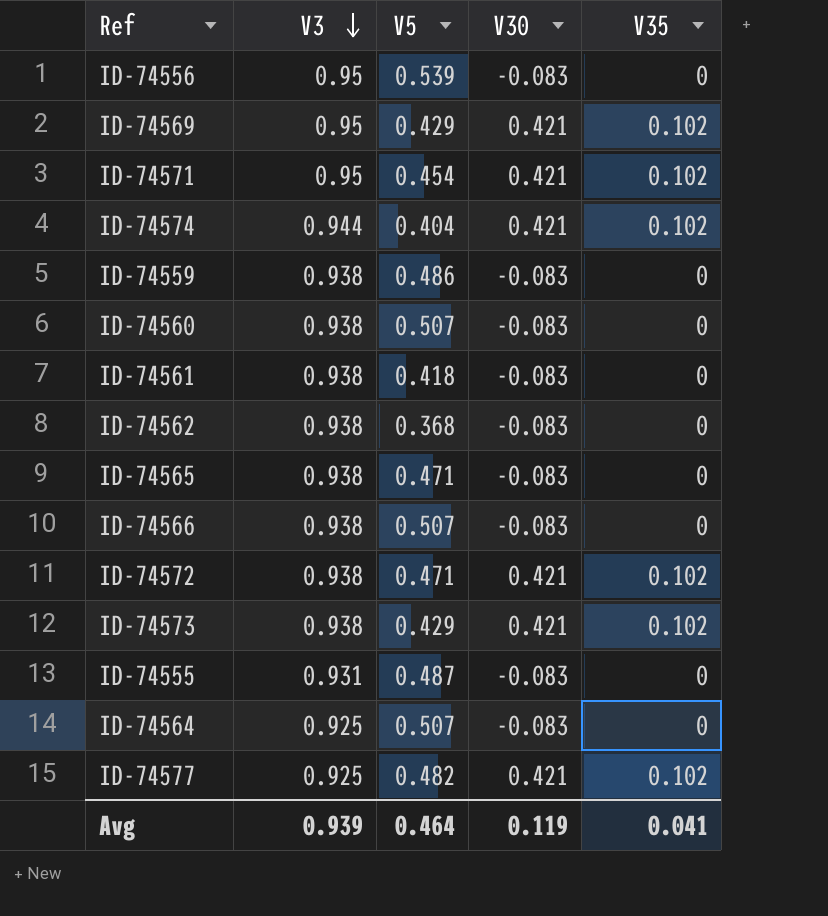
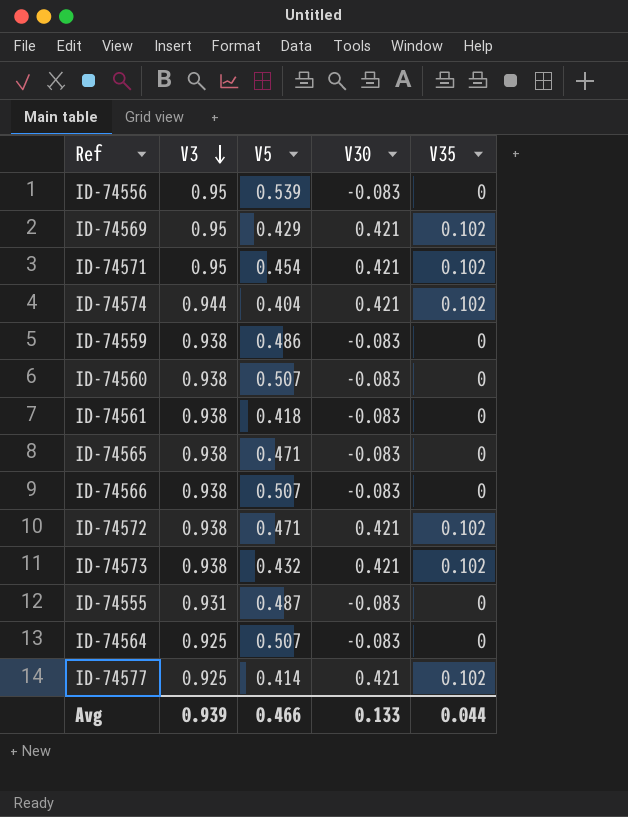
row ID-74562: 0.938 | 0.368 | -0.083 | 0 -> none
ID-74573 | V5: 0.429 -> 0.432
ID-74577 | V5: 0.482 -> 0.414
Avg | V5: 0.464 -> 0.466
Avg | V30: 0.119 -> 0.133
Avg | V35: 0.041 -> 0.044

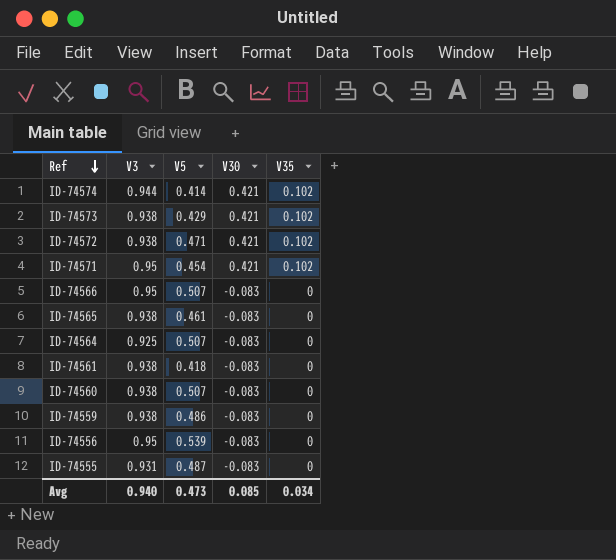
row order: V3 descending -> Ref descending
row ID-74569: 0.95 | 0.429 | 0.421 | 0.102 -> none
row ID-74577: 0.925 | 0.414 | 0.421 | 0.102 -> none
ID-74574 | V5: 0.404 -> 0.414
ID-74573 | V5: 0.432 -> 0.429
ID-74566 | V3: 0.938 -> 0.95
ID-74565 | V5: 0.471 -> 0.461
Avg | V3: 0.939 -> 0.940
Avg | V5: 0.466 -> 0.473
Avg | V30: 0.133 -> 0.085
Avg | V35: 0.044 -> 0.034

